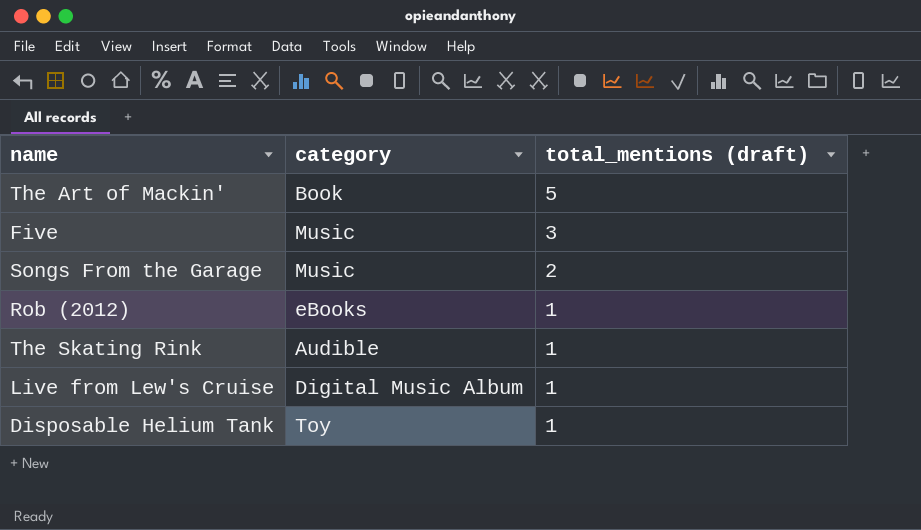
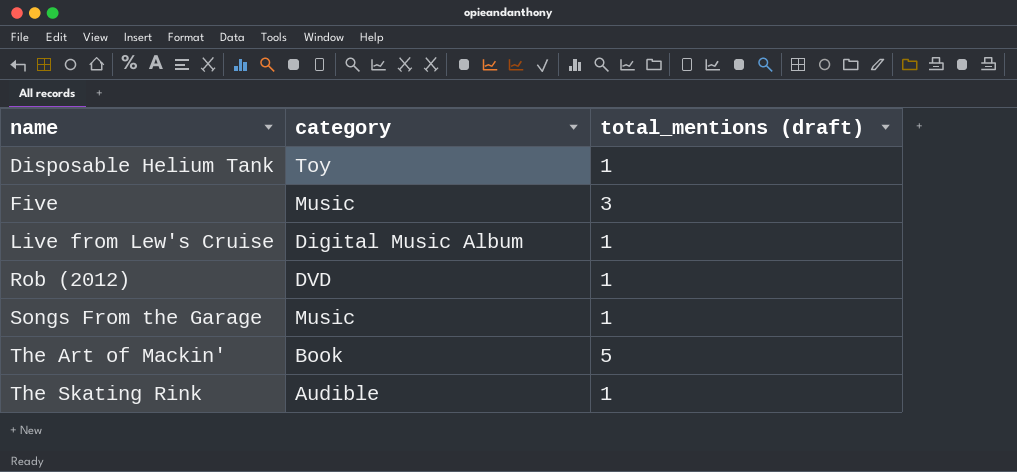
row order: total_mentions (draft) descending -> name ascending
Rob (2012) | category: eBooks -> DVD
Songs From the Garage | total_mentions (draft): 2 -> 1

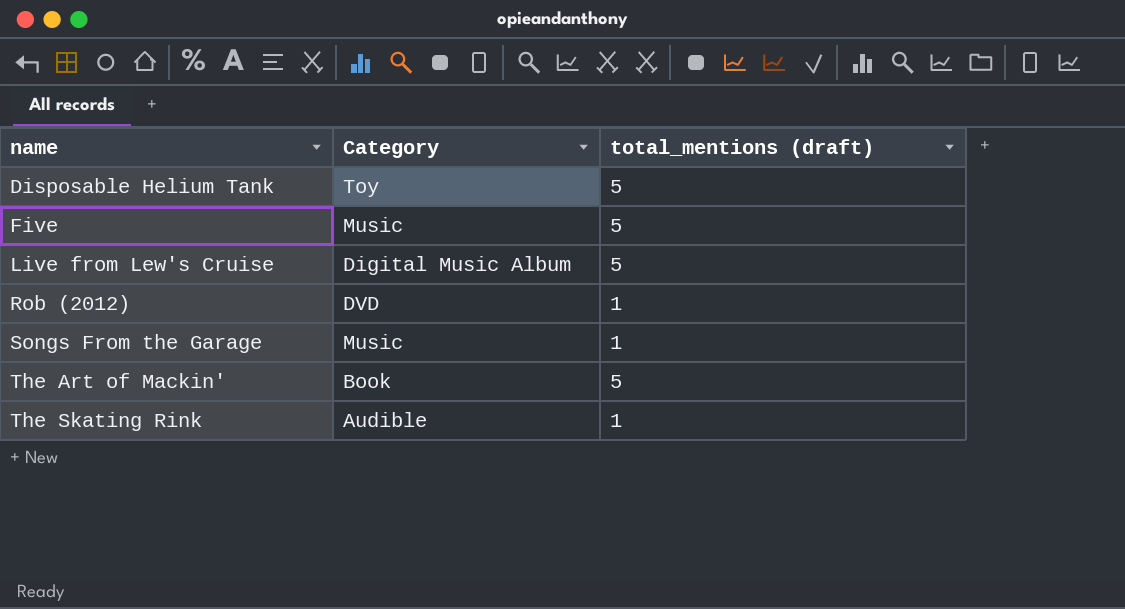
column name: category -> Category
Disposable Helium Tank | total_mentions (draft): 1 -> 5
Five | total_mentions (draft): 3 -> 5
Live from Lew's Cruise | total_mentions (draft): 1 -> 5

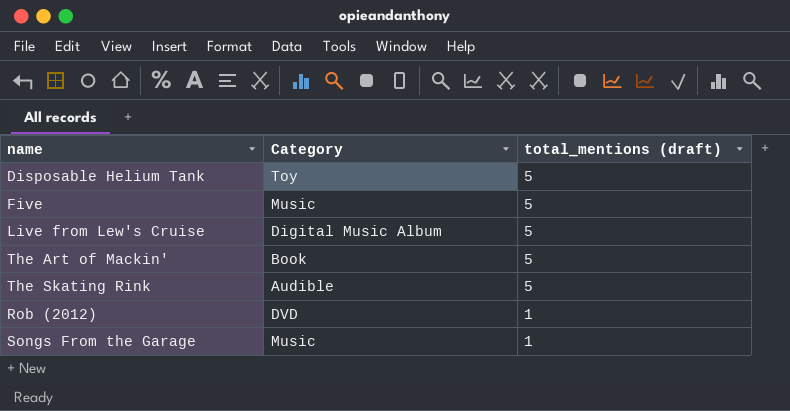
row order: name ascending -> total_mentions (draft) descending
The Skating Rink | total_mentions (draft): 1 -> 5

